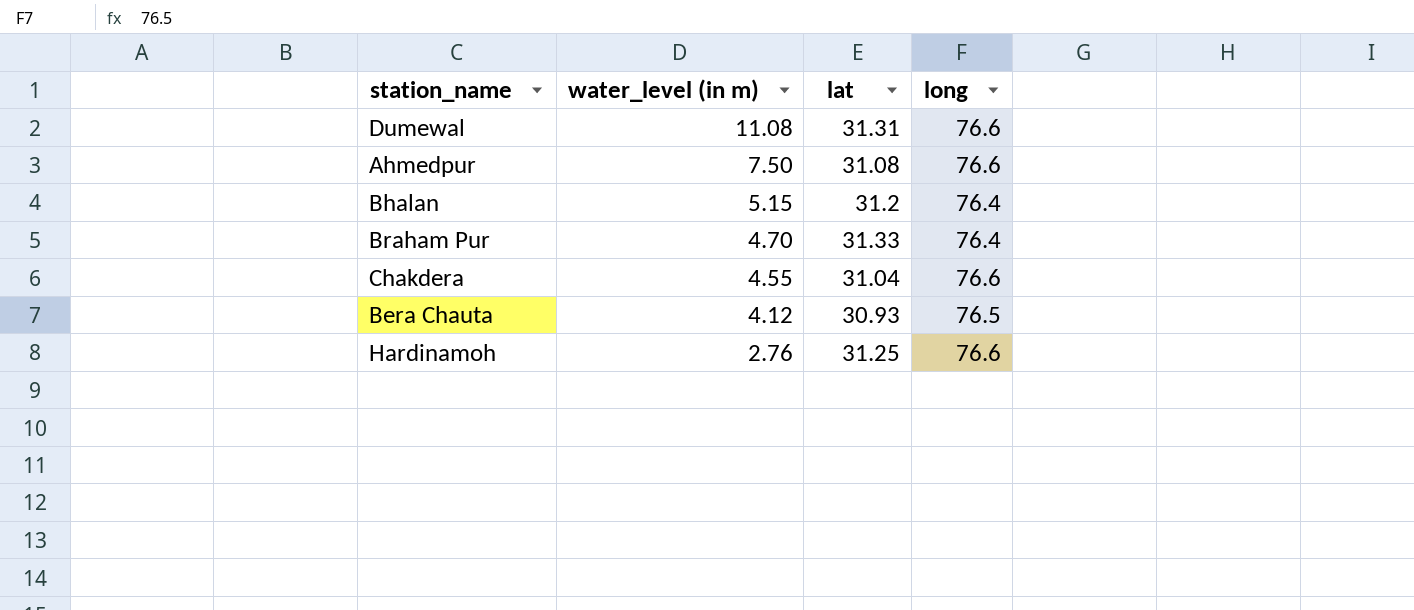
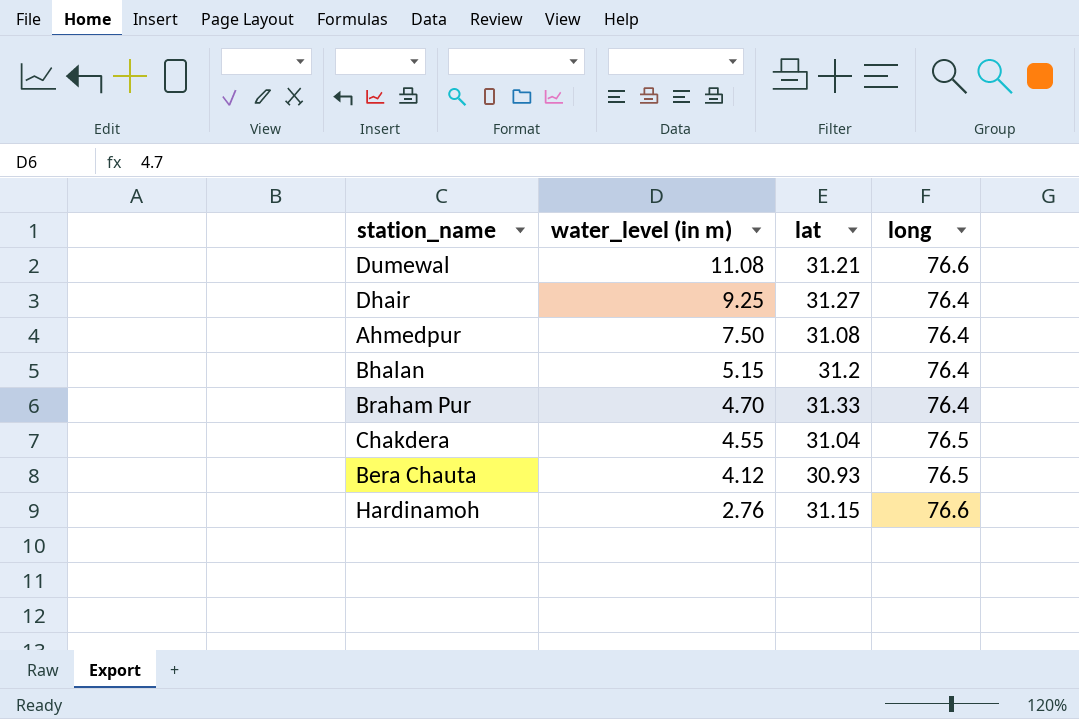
Dumewal | lat: 31.31 -> 31.21
row Dhair: none -> 9.25 | 31.27 | 76.4
Ahmedpur | long: 76.6 -> 76.4
Chakdera | long: 76.6 -> 76.5
Hardinamoh | lat: 31.25 -> 31.15

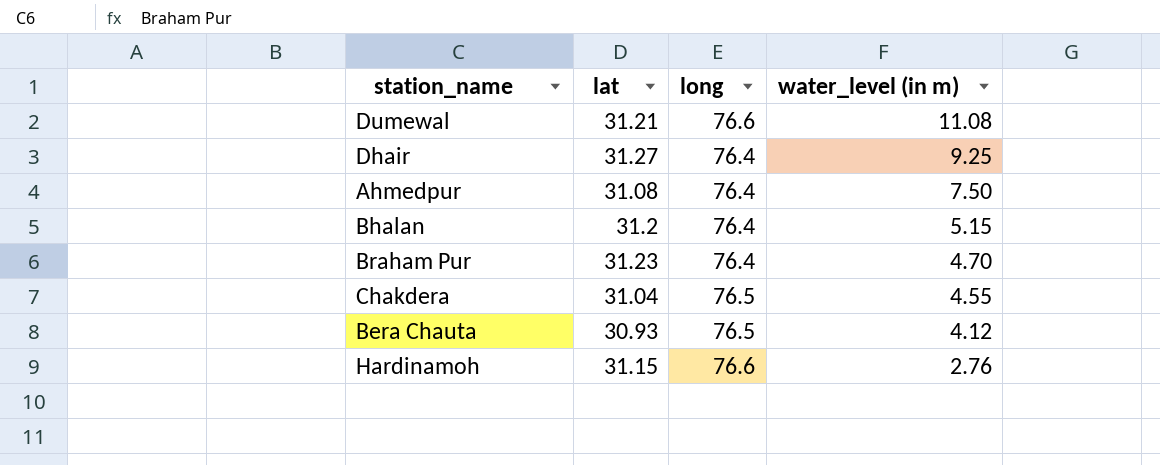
column water_level (in m) | position: 2 -> 4
Braham Pur | lat: 31.33 -> 31.23

